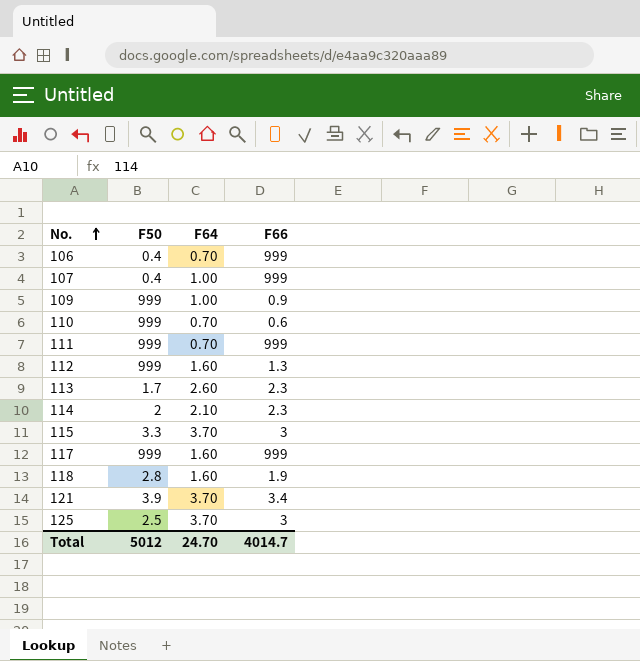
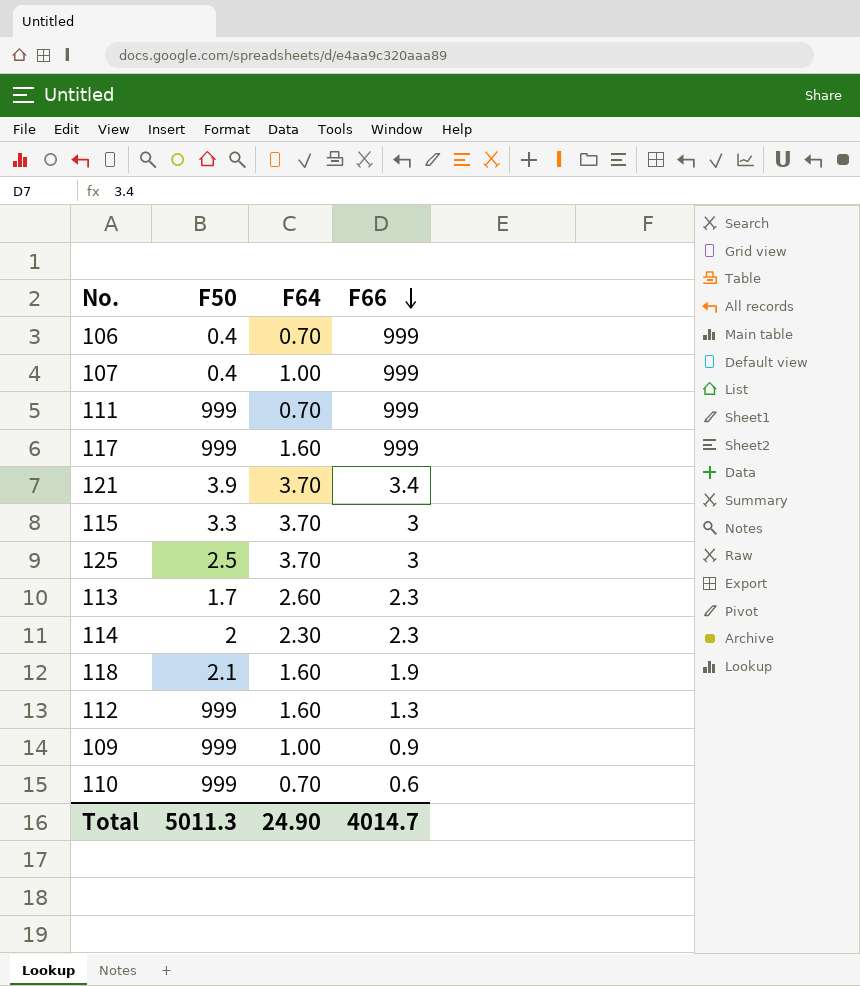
row order: No. ascending -> F66 descending
114 | F64: 2.10 -> 2.30
118 | F50: 2.8 -> 2.1
Total | F50: 5012 -> 5011.3
Total | F64: 24.70 -> 24.90

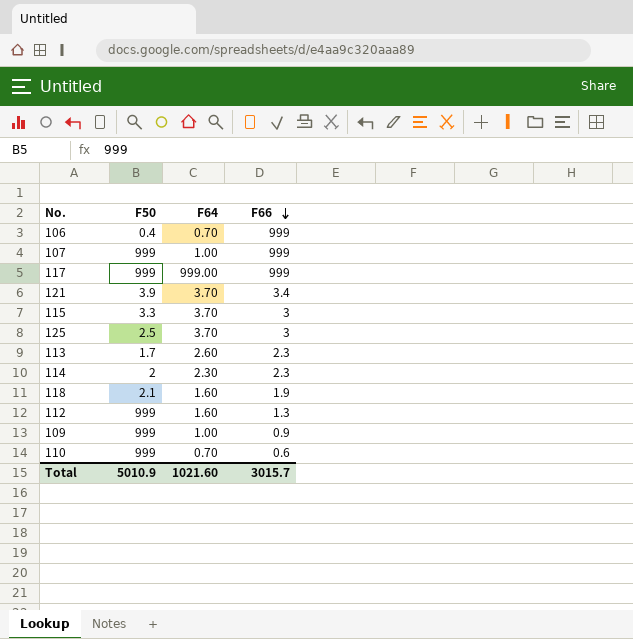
row 111: 999 | 0.70 | 999 -> none
107 | F50: 0.4 -> 999
117 | F64: 1.60 -> 999.00
Total | F50: 5011.3 -> 5010.9
Total | F64: 24.90 -> 1021.60
Total | F66: 4014.7 -> 3015.7

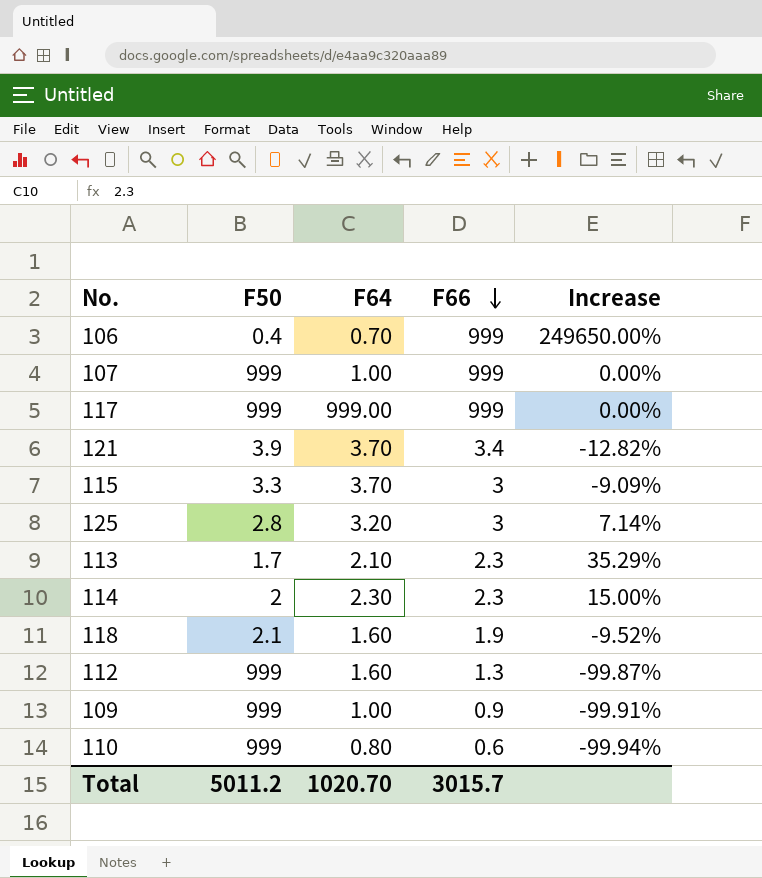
column Increase | formula: none -> ([F66] - [F50]) / [F50]
125 | F50: 2.5 -> 2.8
125 | F64: 3.70 -> 3.20
113 | F64: 2.60 -> 2.10
110 | F64: 0.70 -> 0.80
Total | F50: 5010.9 -> 5011.2
Total | F64: 1021.60 -> 1020.70

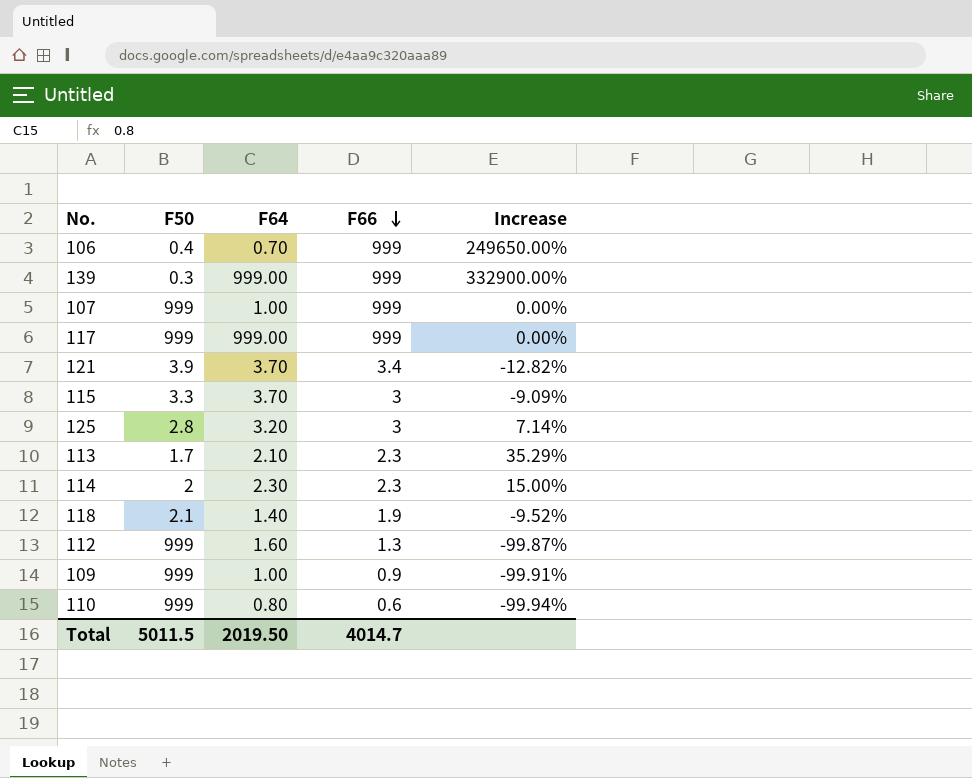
row 139: none -> 0.3 | 999.00 | 999 | 332900.00%
118 | F64: 1.60 -> 1.40
Total | F50: 5011.2 -> 5011.5
Total | F64: 1020.70 -> 2019.50
Total | F66: 3015.7 -> 4014.7

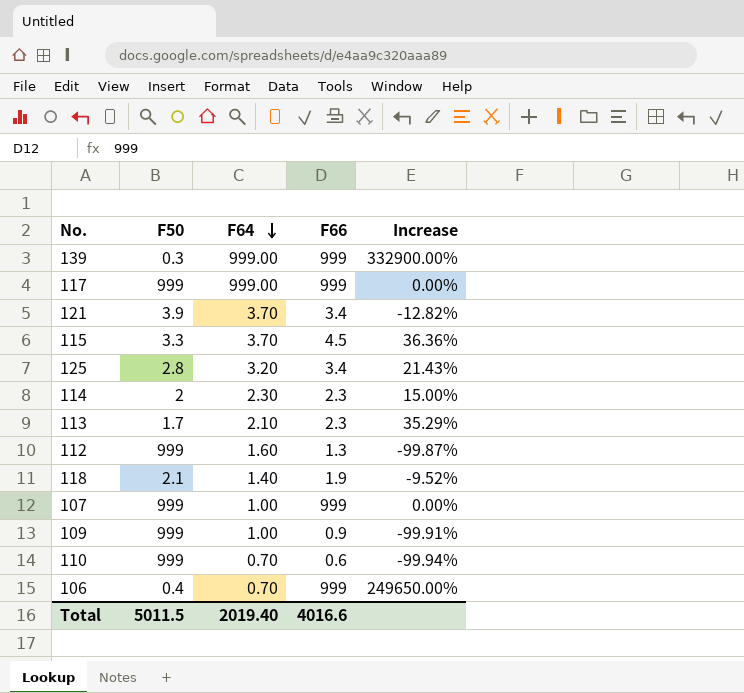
row order: F66 descending -> F64 descending
115 | F66: 3 -> 4.5
115 | Increase: -9.09% -> 36.36%
125 | F66: 3 -> 3.4
125 | Increase: 7.14% -> 21.43%
110 | F64: 0.80 -> 0.70
Total | F64: 2019.50 -> 2019.40
Total | F66: 4014.7 -> 4016.6

